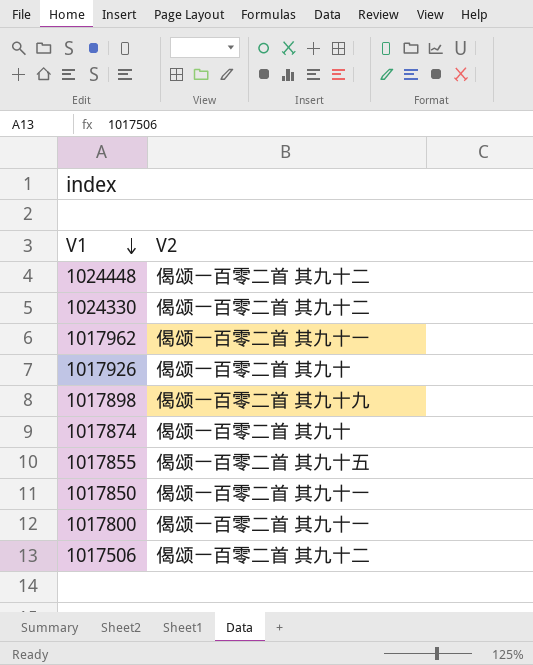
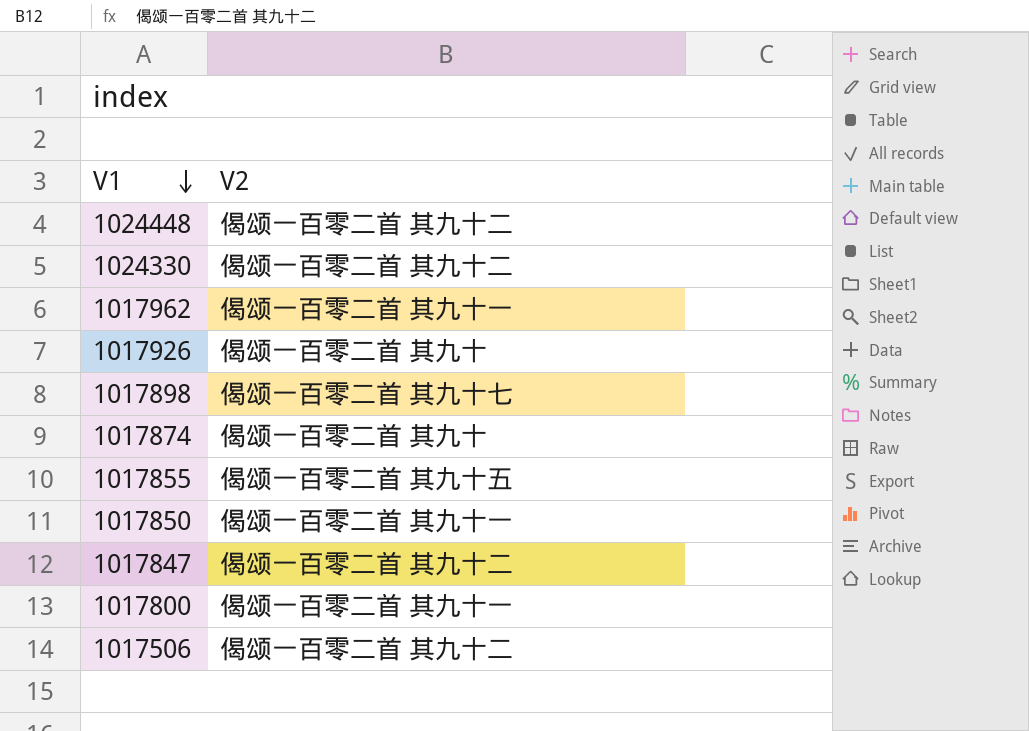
1017898 | V2: 偈颂一百零二首 其九十九 -> 偈颂一百零二首 其九十七
row 1017847: none -> 偈颂一百零二首 其九十二

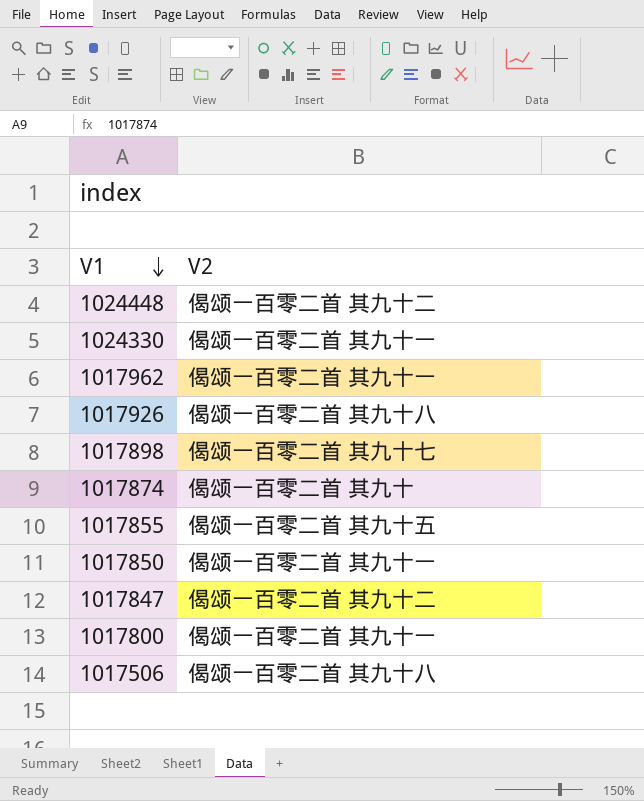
1024330 | V2: 偈颂一百零二首 其九十二 -> 偈颂一百零二首 其九十一
1017926 | V2: 偈颂一百零二首 其九十 -> 偈颂一百零二首 其九十八
1017506 | V2: 偈颂一百零二首 其九十二 -> 偈颂一百零二首 其九十八

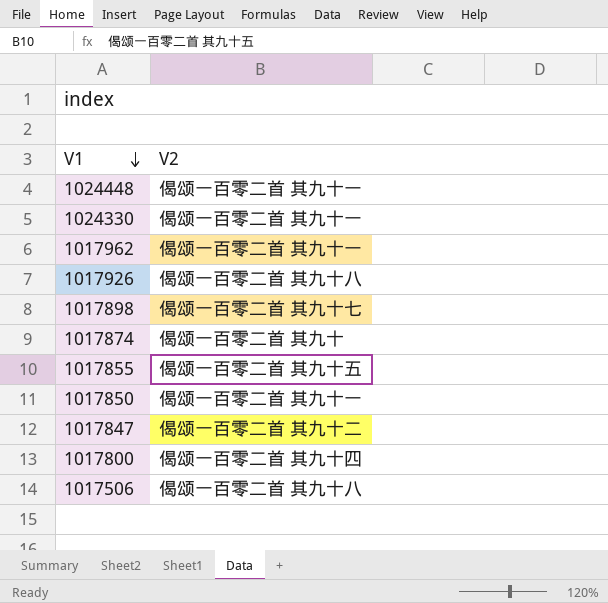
1024448 | V2: 偈颂一百零二首 其九十二 -> 偈颂一百零二首 其九十一
1017800 | V2: 偈颂一百零二首 其九十一 -> 偈颂一百零二首 其九十四

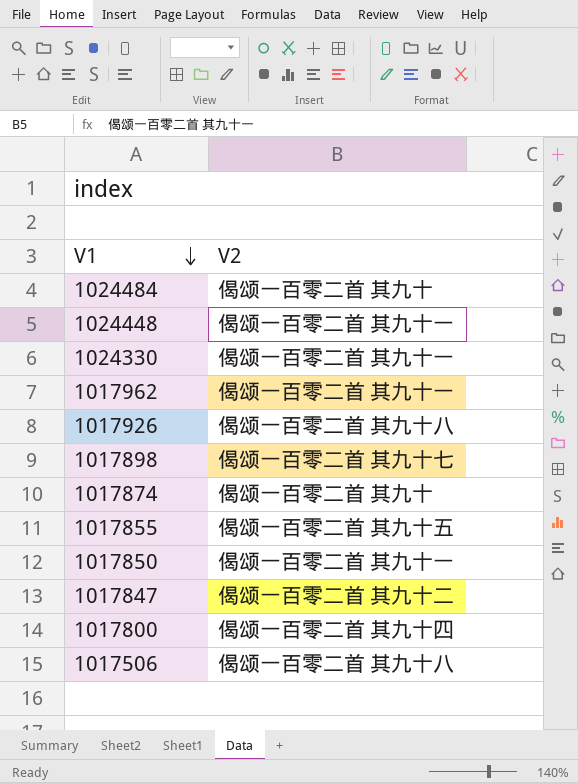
row 1024484: none -> 偈颂一百零二首 其九十

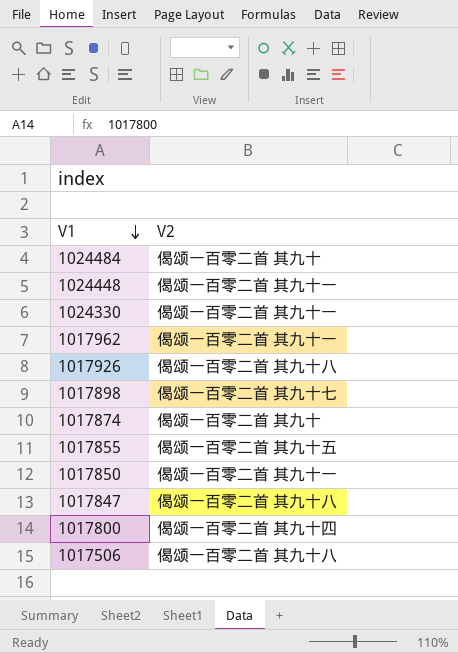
1017847 | V2: 偈颂一百零二首 其九十二 -> 偈颂一百零二首 其九十八

